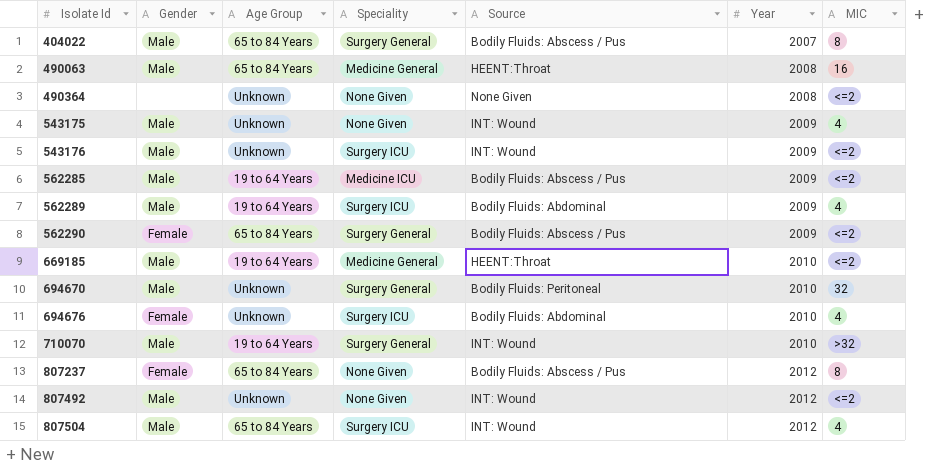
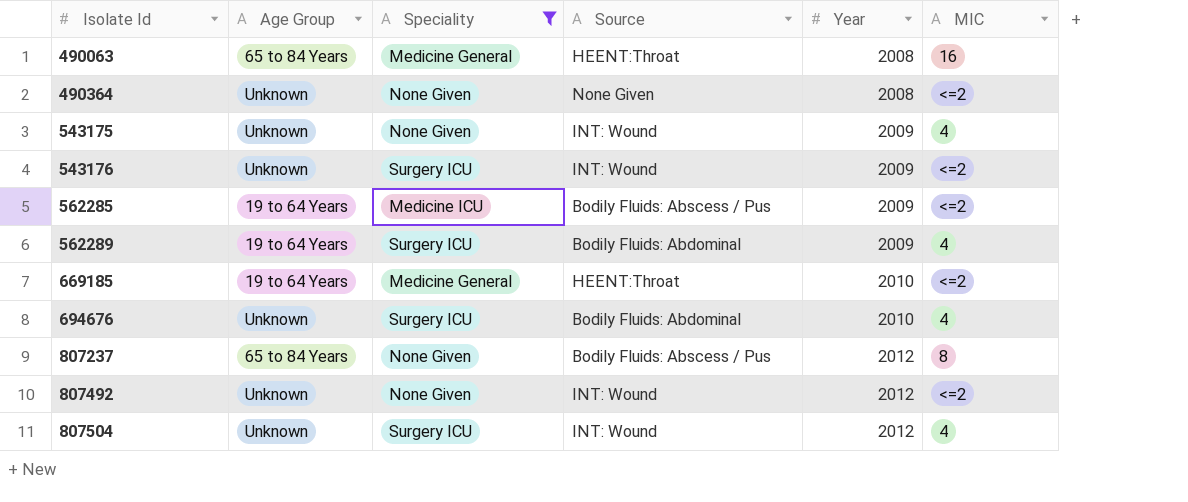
filter: none -> Speciality != Surgery General
column Gender | position: 2 -> none
807504 | Age Group: 65 to 84 Years -> Unknown

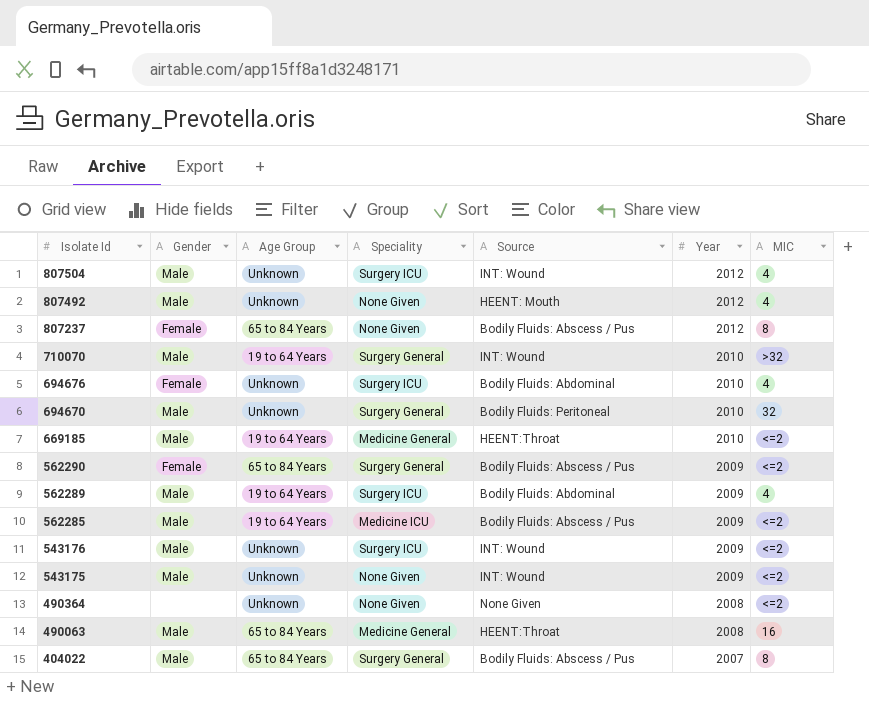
filter: Speciality != Surgery General -> none
row order: Isolate Id ascending -> Isolate Id descending
column Gender | position: none -> 2
807492 | Source: INT: Wound -> HEENT: Mouth
807492 | MIC: <=2 -> 4
543175 | MIC: 4 -> <=2

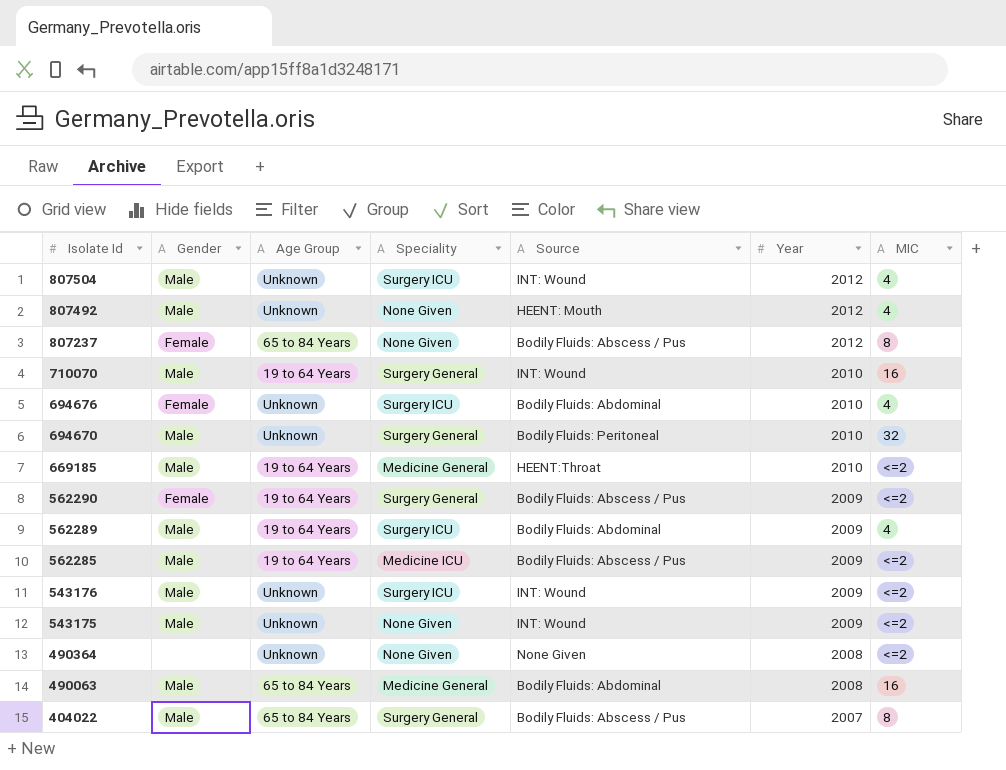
710070 | MIC: >32 -> 16
562290 | Age Group: 65 to 84 Years -> 19 to 64 Years
490063 | Source: HEENT:Throat -> Bodily Fluids: Abdominal

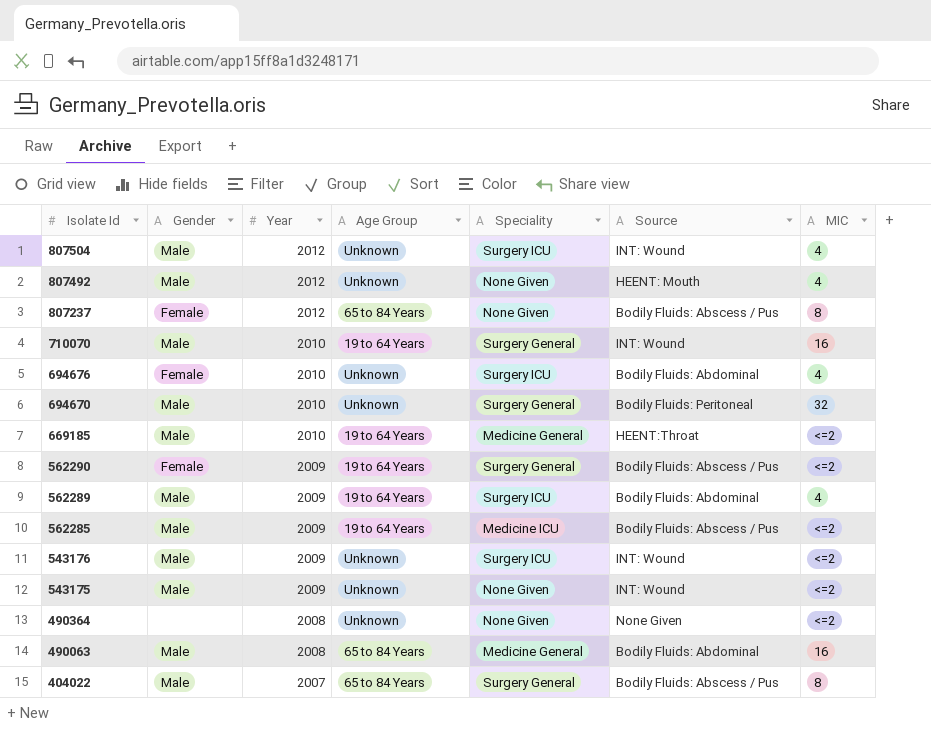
column Year | position: 6 -> 3

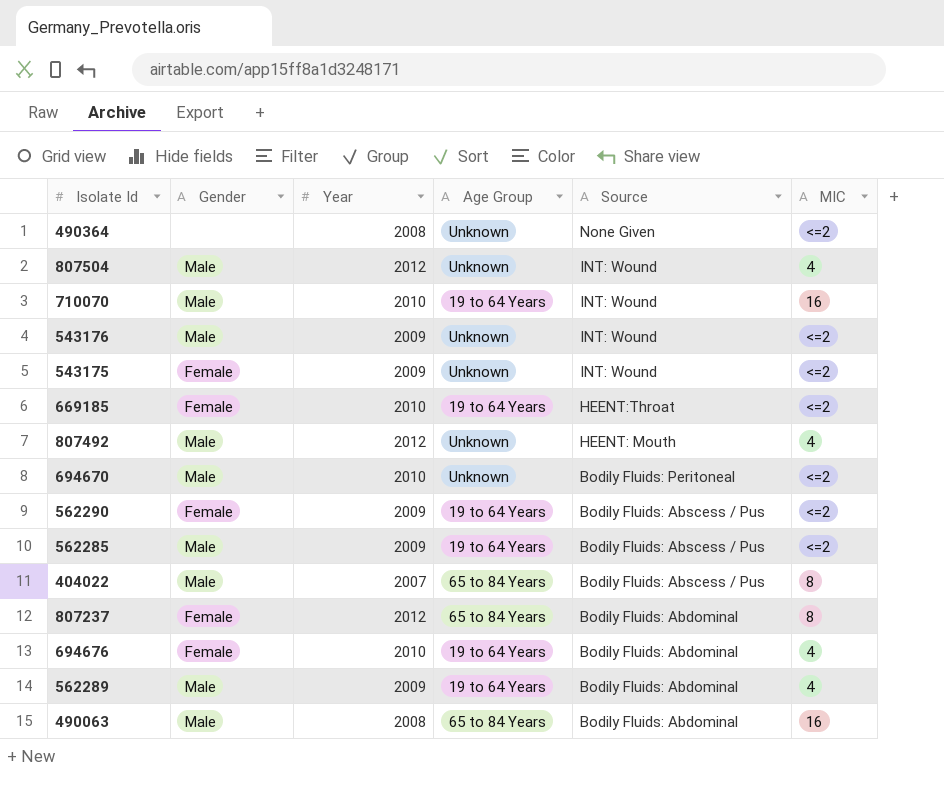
row order: Isolate Id descending -> Source descending
column Speciality | position: 5 -> none
543175 | Gender: Male -> Female
669185 | Gender: Male -> Female
694670 | MIC: 32 -> <=2
807237 | Source: Bodily Fluids: Abscess / Pus -> Bodily Fluids: Abdominal
694676 | Age Group: Unknown -> 19 to 64 Years

